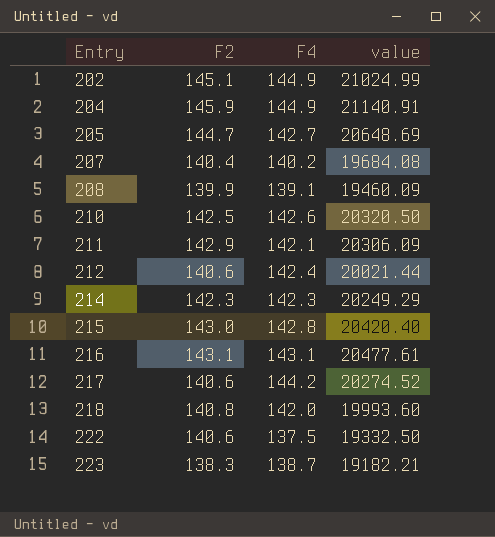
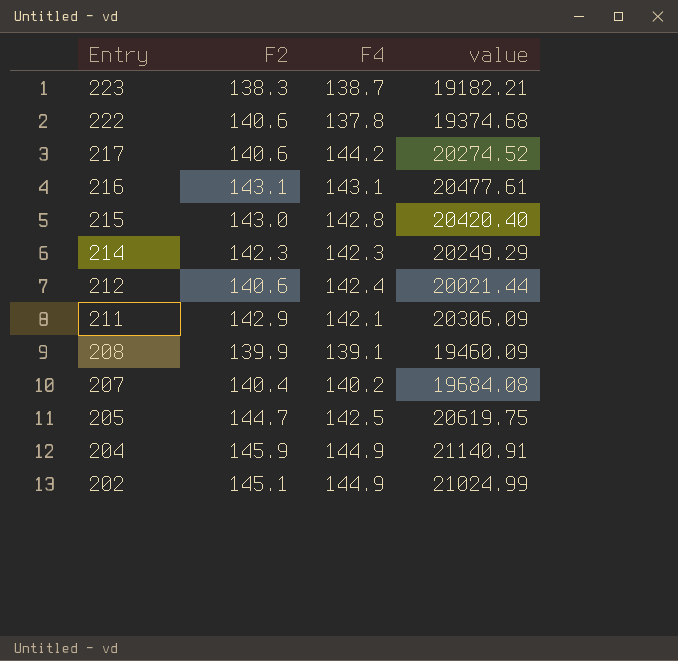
row order: Entry ascending -> Entry descending
row 210: 142.5 | 142.6 | 20320.50 -> none
row 218: 140.8 | 142.0 | 19993.60 -> none
222 | F4: 137.5 -> 137.8
222 | value: 19332.50 -> 19374.68
205 | F4: 142.7 -> 142.5
205 | value: 20648.69 -> 20619.75

